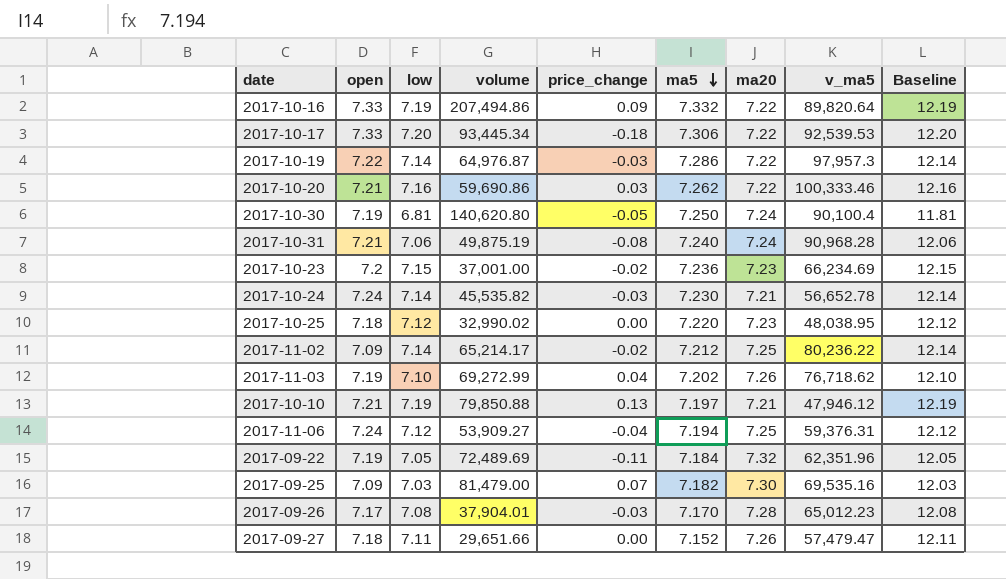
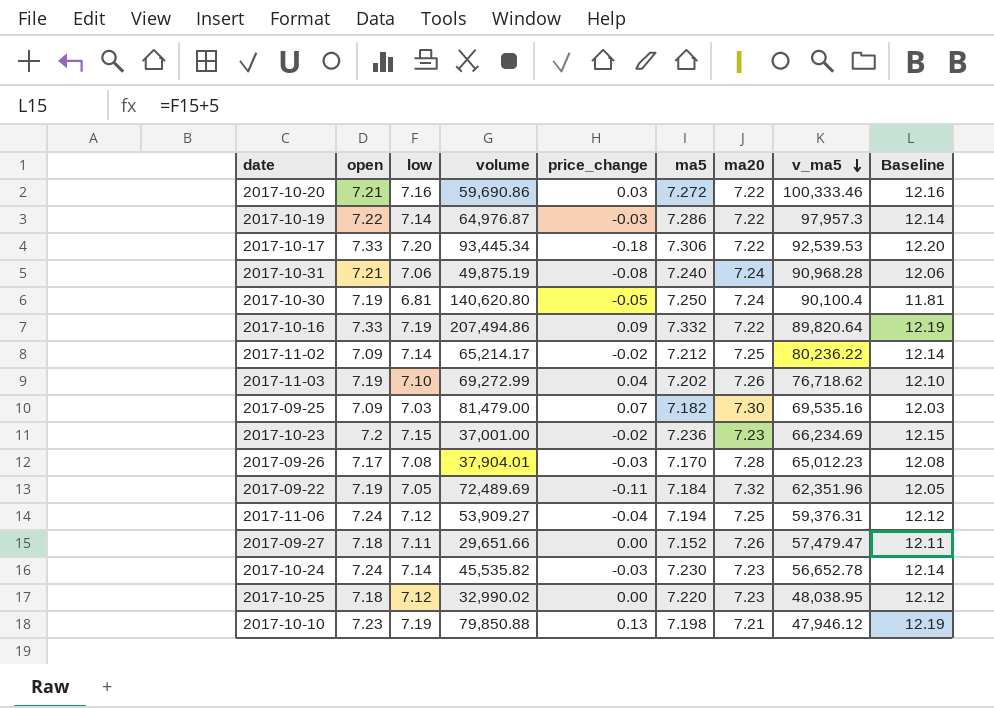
row order: ma5 descending -> v_ma5 descending
2017-10-20 | ma5: 7.262 -> 7.272
2017-10-24 | ma20: 7.21 -> 7.23
2017-10-10 | open: 7.21 -> 7.23
2017-10-10 | ma5: 7.197 -> 7.198

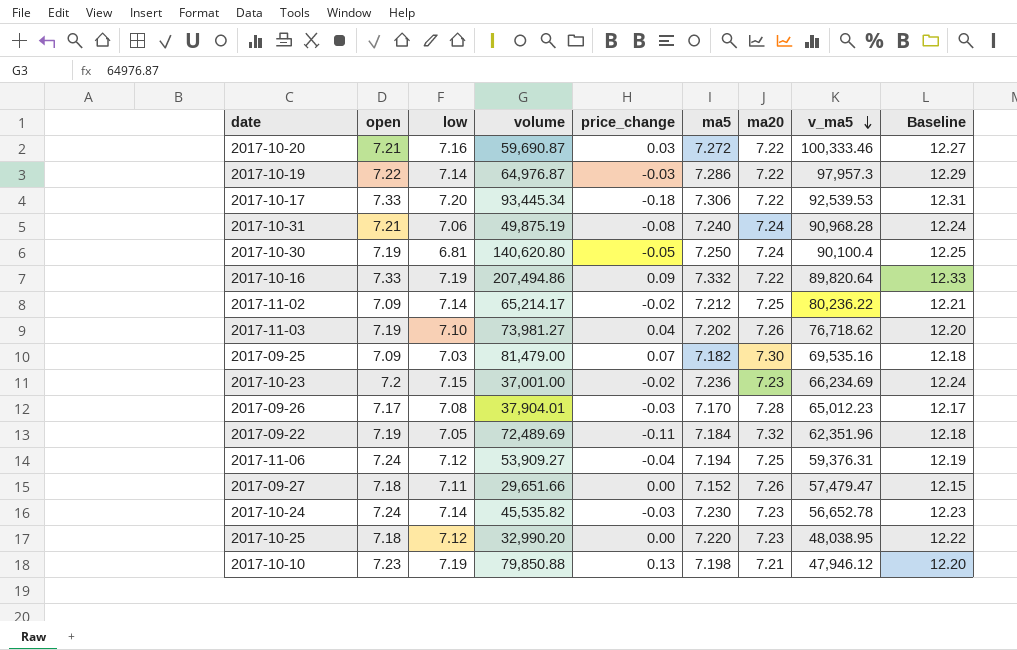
column Baseline | formula: [low] + 5 -> [ma5] + 5
2017-10-20 | volume: 59,690.86 -> 59,690.87
2017-11-03 | volume: 69,272.99 -> 73,981.27
2017-10-25 | volume: 32,990.02 -> 32,990.20

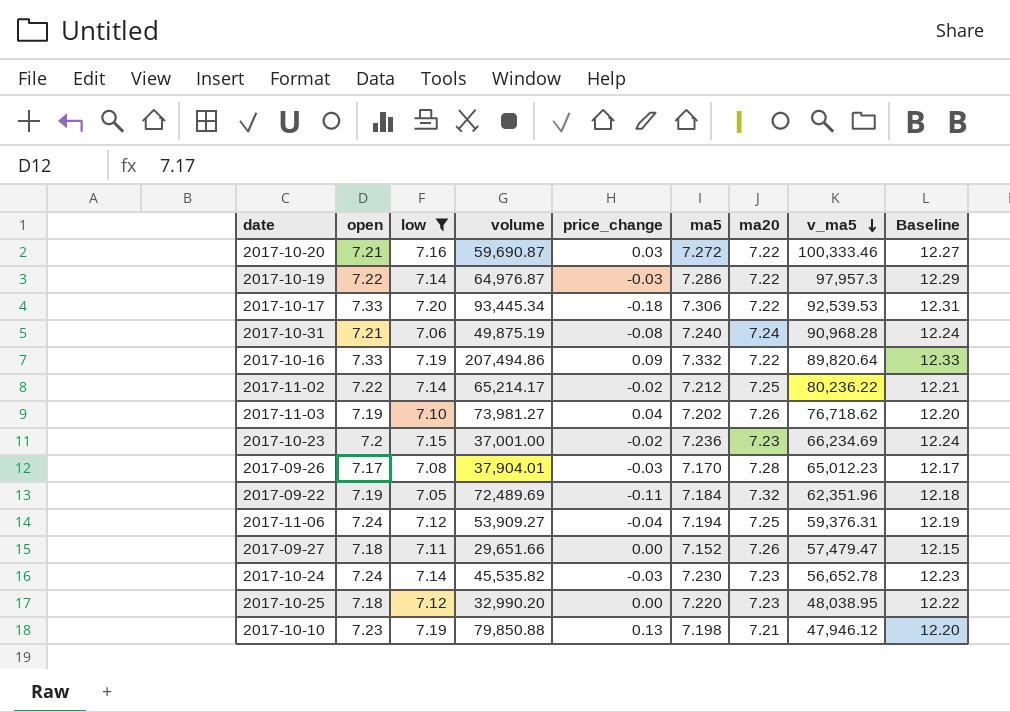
filter: none -> low >= 7.05
2017-11-02 | open: 7.09 -> 7.22

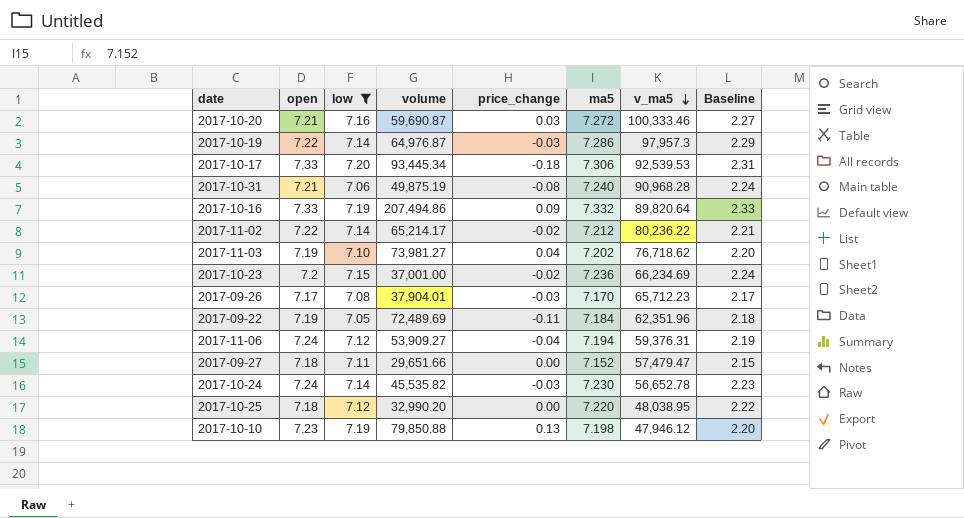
column ma20 | position: 7 -> none
column Baseline | formula: [ma5] + 5 -> [ma5] - 5
2017-09-26 | v_ma5: 65,012.23 -> 65,712.23

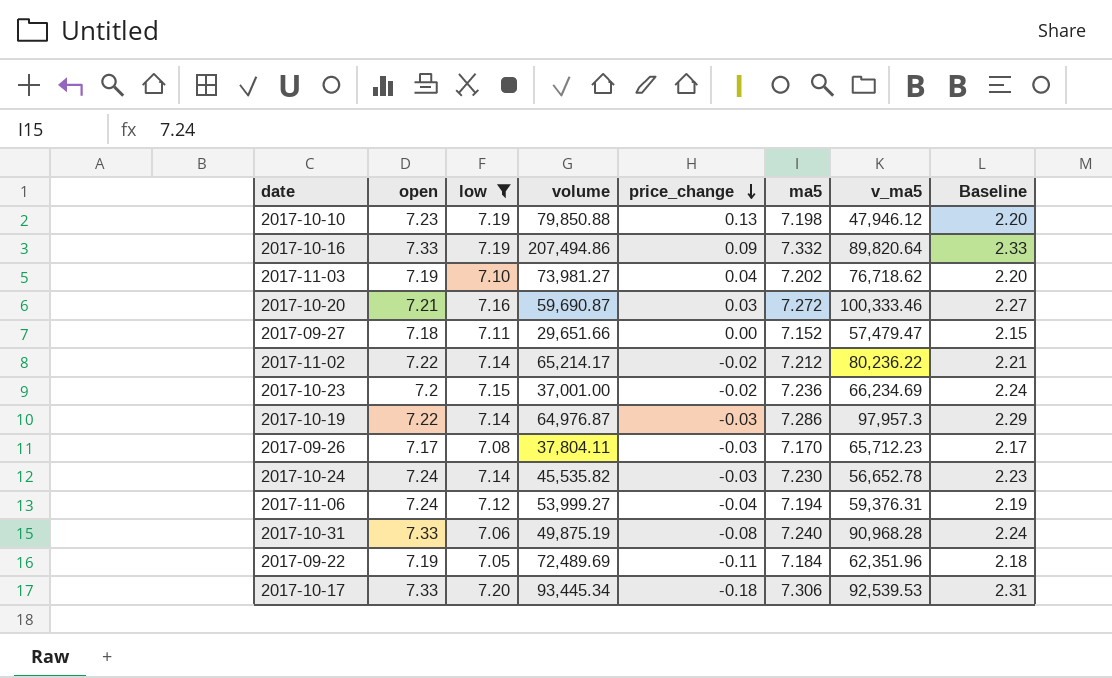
row order: v_ma5 descending -> price_change descending
row 2017-10-25: 7.18 | 7.12 | 32,990.20 | 0.00 | 7.220 | 48,038.95 | 2.22 -> none
2017-09-26 | volume: 37,904.01 -> 37,804.11
2017-11-06 | volume: 53,909.27 -> 53,999.27
2017-10-31 | open: 7.21 -> 7.33

